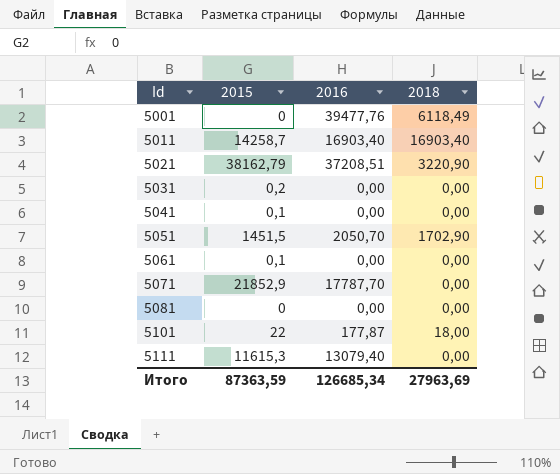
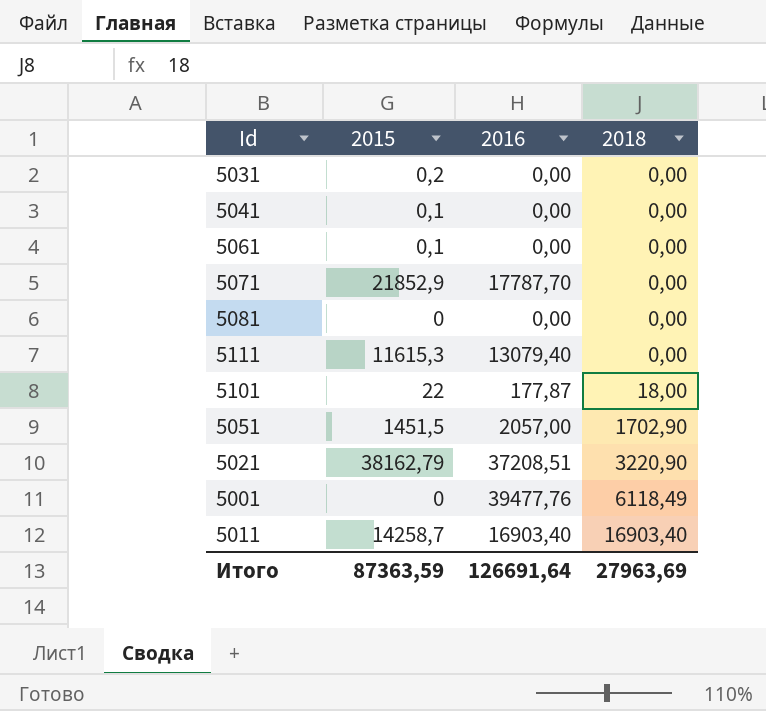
row order: Id ascending -> 2018 ascending
5051 | 2016: 2050,70 -> 2057,00
Итого | 2016: 126685,34 -> 126691,64

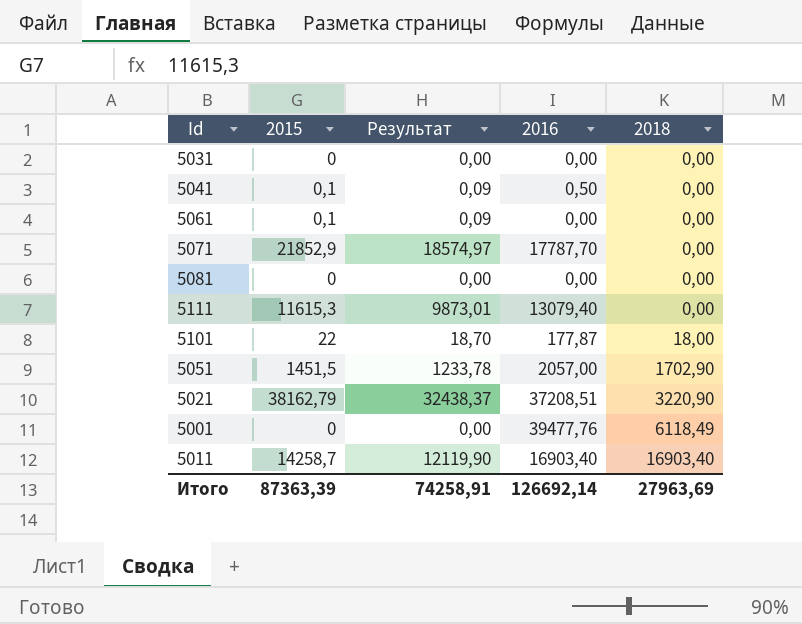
column Результат | formula: none -> [2015] * 0,85
5031 | 2015: 0,2 -> 0
5041 | 2016: 0,00 -> 0,50
Итого | 2015: 87363,59 -> 87363,39
Итого | 2016: 126691,64 -> 126692,14

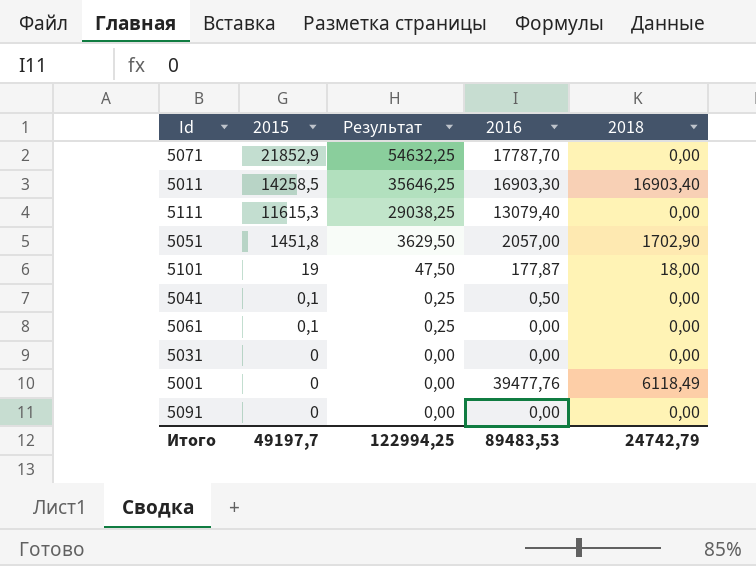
row order: 2018 ascending -> 2015 descending
column Результат | formula: [2015] * 0,85 -> [2015] * 2,5
row 5081: 0 | 0,00 | 0,00 | 0,00 -> none
row 5021: 38162,79 | 32438,37 | 37208,51 | 3220,90 -> none
5011 | 2015: 14258,7 -> 14258,5
5011 | 2016: 16903,40 -> 16903,30
5051 | 2015: 1451,5 -> 1451,8
5101 | 2015: 22 -> 19
row 5091: none -> 0 | 0,00 | 0,00 | 0,00
Итого | 2015: 87363,39 -> 49197,7
Итого | Результат: 74258,91 -> 122994,25
Итого | 2016: 126692,14 -> 89483,53
Итого | 2018: 27963,69 -> 24742,79

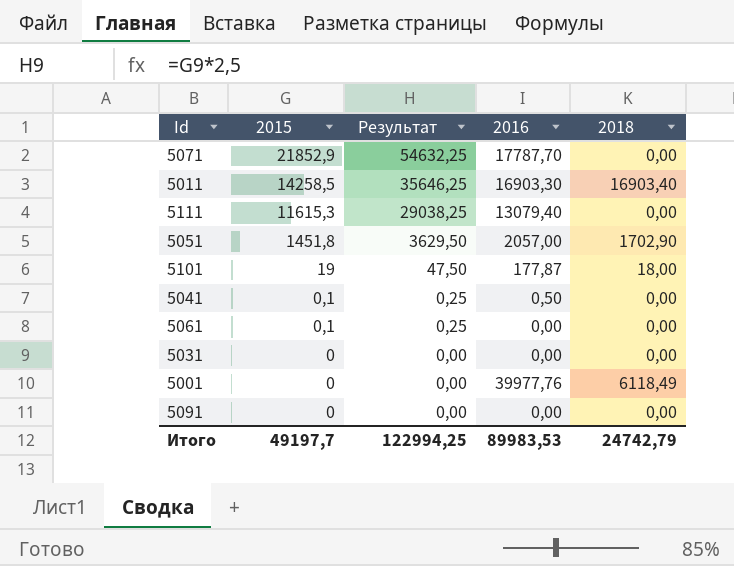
5001 | 2016: 39477,76 -> 39977,76
Итого | 2016: 89483,53 -> 89983,53

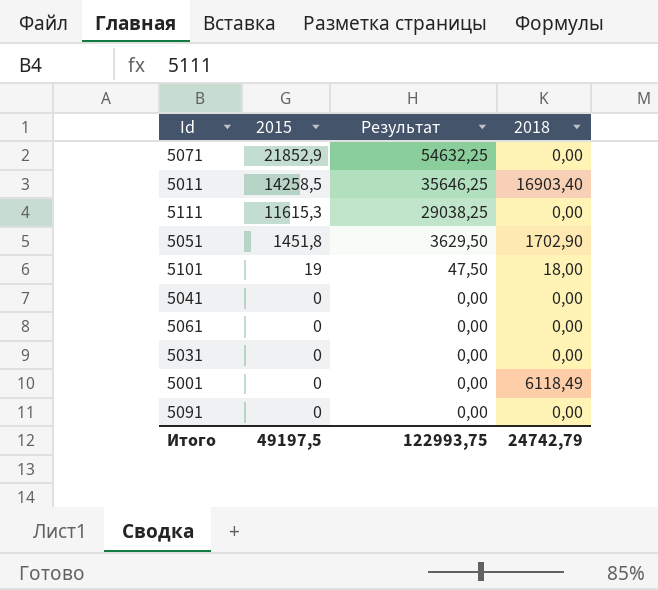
column 2016 | position: 4 -> none
5041 | 2015: 0,1 -> 0
5041 | Результат: 0,25 -> 0,00
5061 | 2015: 0,1 -> 0
5061 | Результат: 0,25 -> 0,00
Итого | 2015: 49197,7 -> 49197,5
Итого | Результат: 122994,25 -> 122993,75

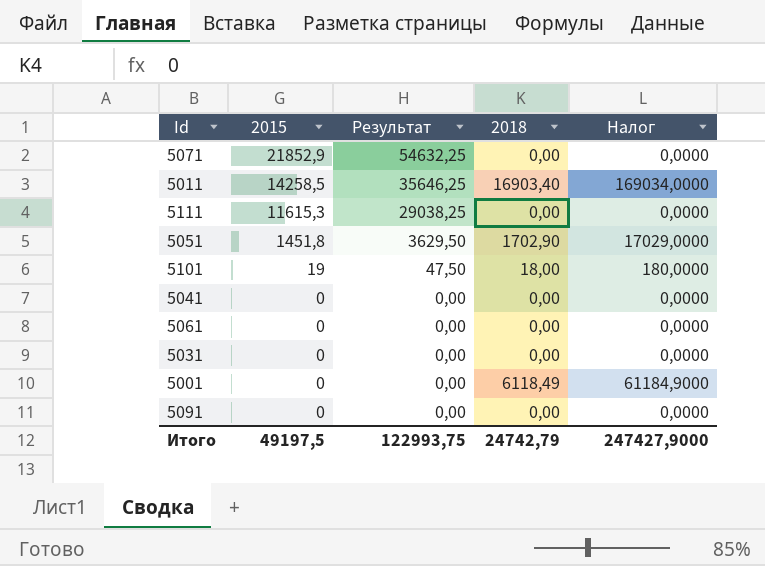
column Налог | formula: none -> [2018] * 10

